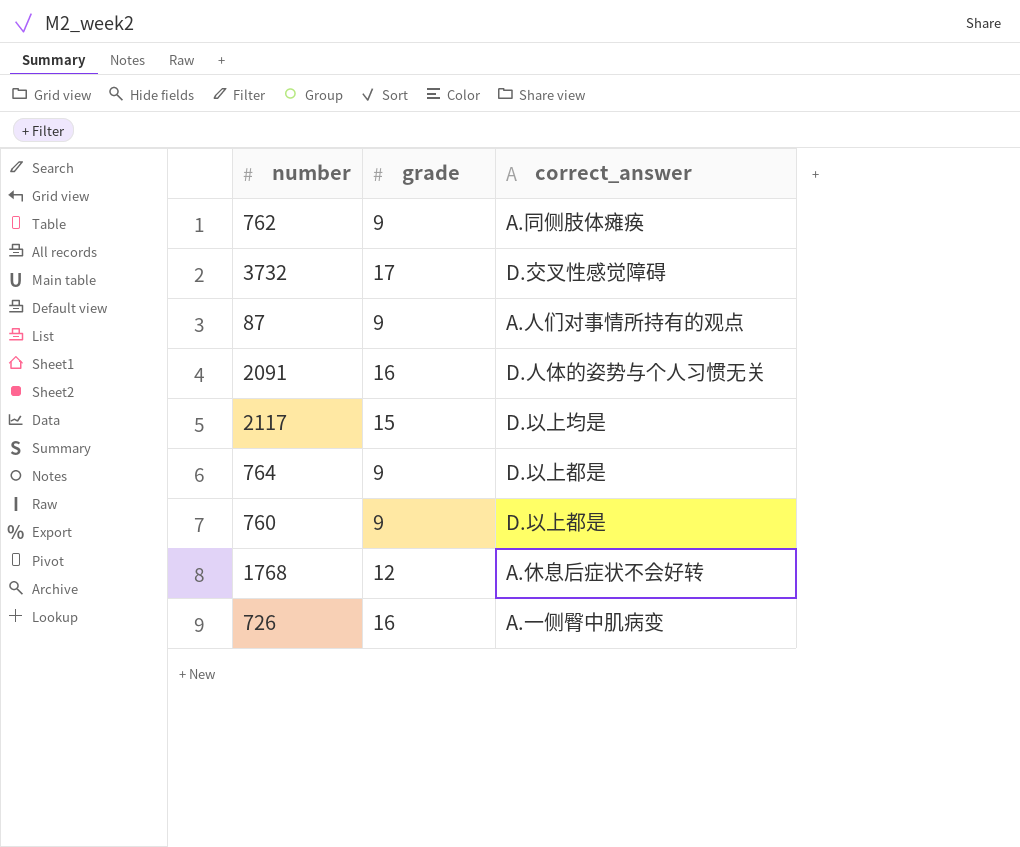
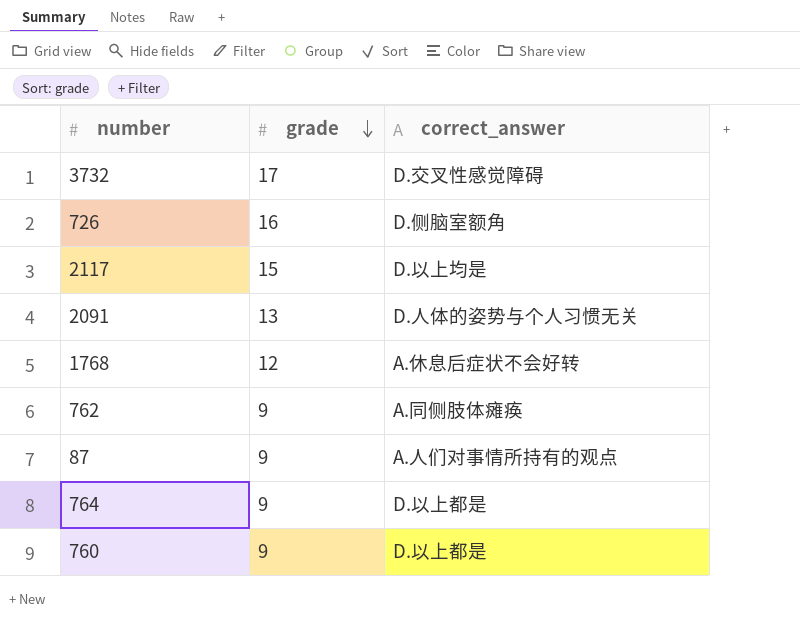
row order: none -> grade descending
726 | correct_answer: A.一侧臀中肌病变 -> D.侧脑室额角
2091 | grade: 16 -> 13

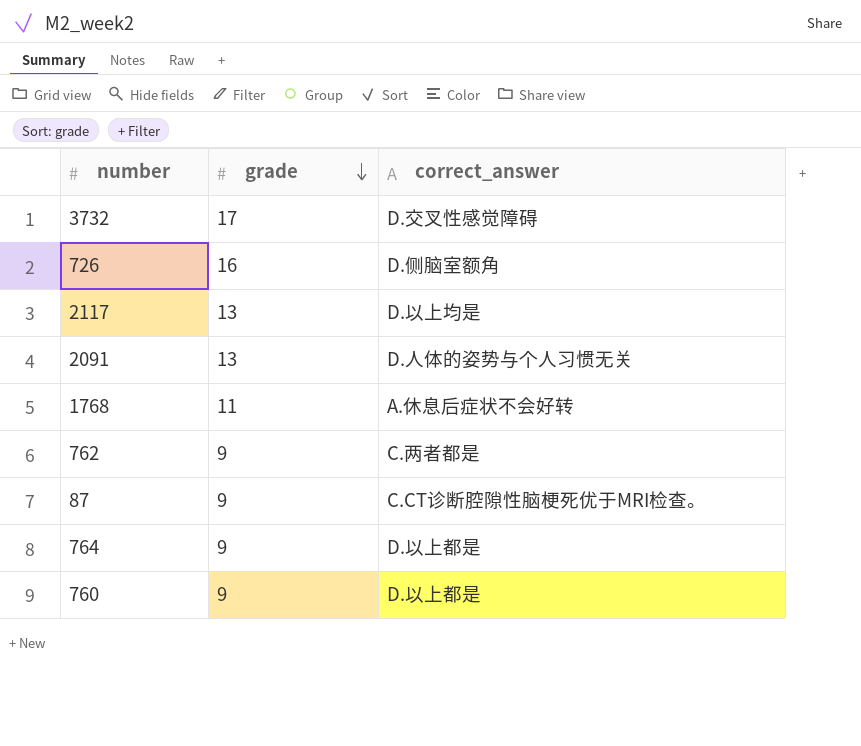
2117 | grade: 15 -> 13
1768 | grade: 12 -> 11
762 | correct_answer: A.同侧肢体瘫痪 -> C.两者都是
87 | correct_answer: A.人们对事情所持有的观点 -> C.CT诊断腔隙性脑梗死优于MRI检查。

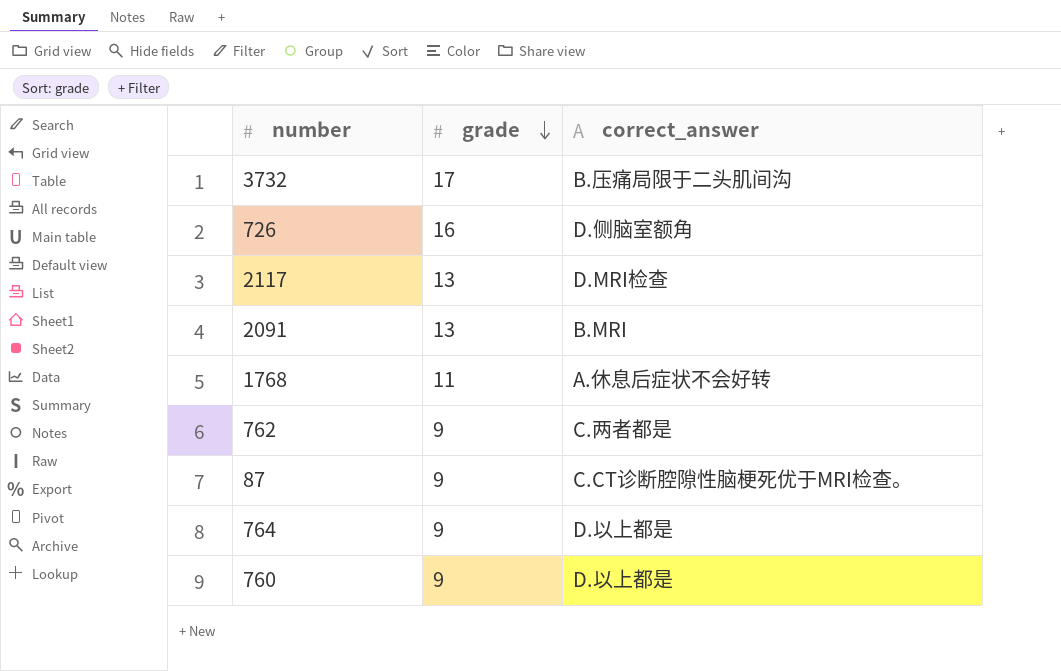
3732 | correct_answer: D.交叉性感觉障碍 -> B.压痛局限于二头肌间沟
2117 | correct_answer: D.以上均是 -> D.MRI检查
2091 | correct_answer: D.人体的姿势与个人习惯无关 -> B.MRI

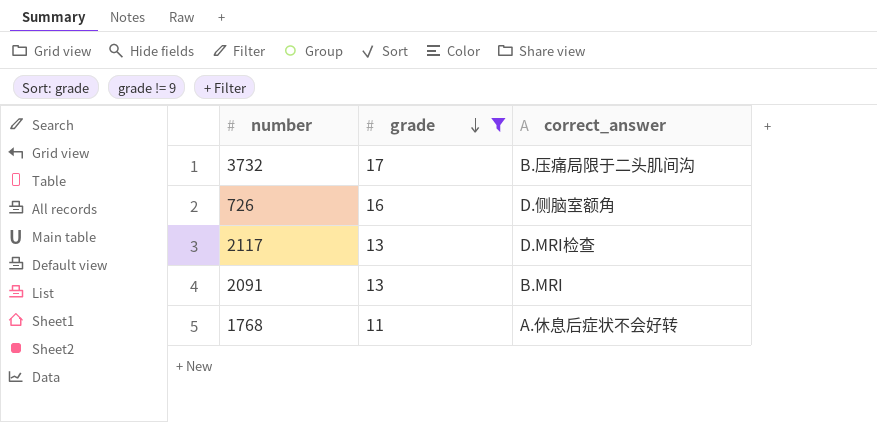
filter: none -> grade != 9

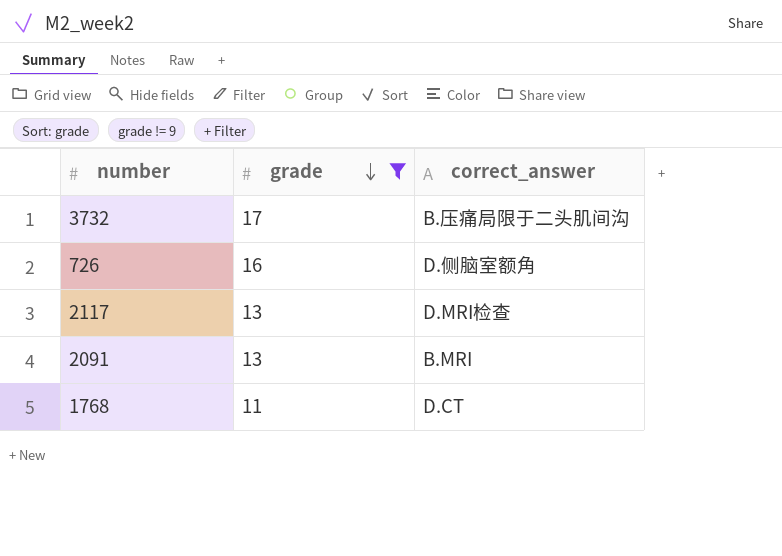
1768 | correct_answer: A.休息后症状不会好转 -> D.CT

